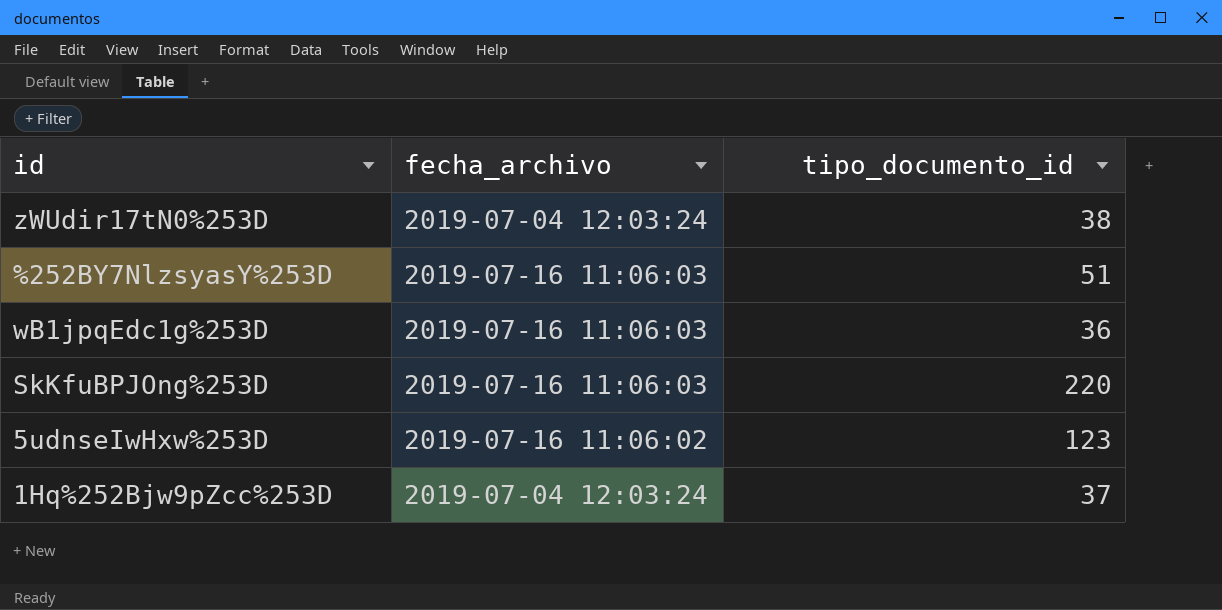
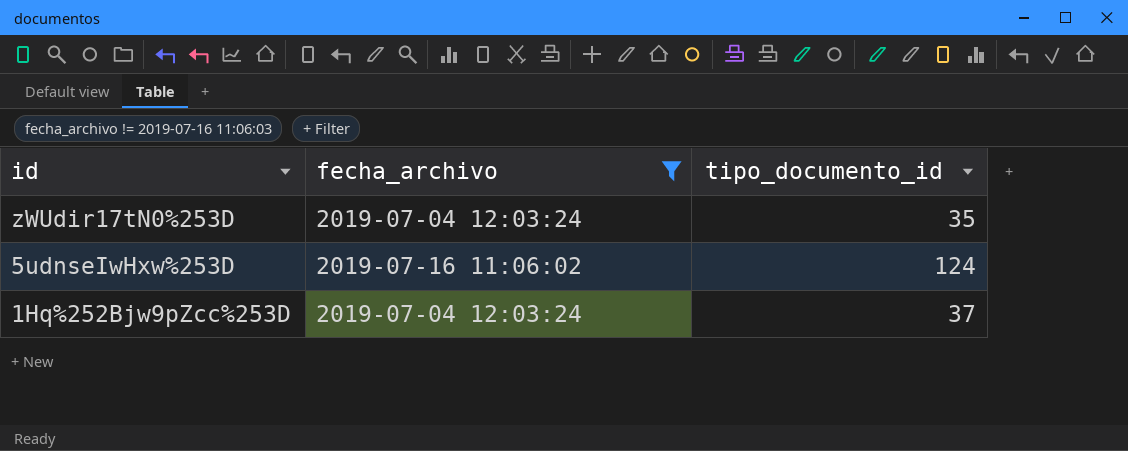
filter: none -> fecha_archivo != 2019-07-16 11:06:03
zWUdir17tN0%253D | tipo_documento_id: 38 -> 35
5udnseIwHxw%253D | tipo_documento_id: 123 -> 124

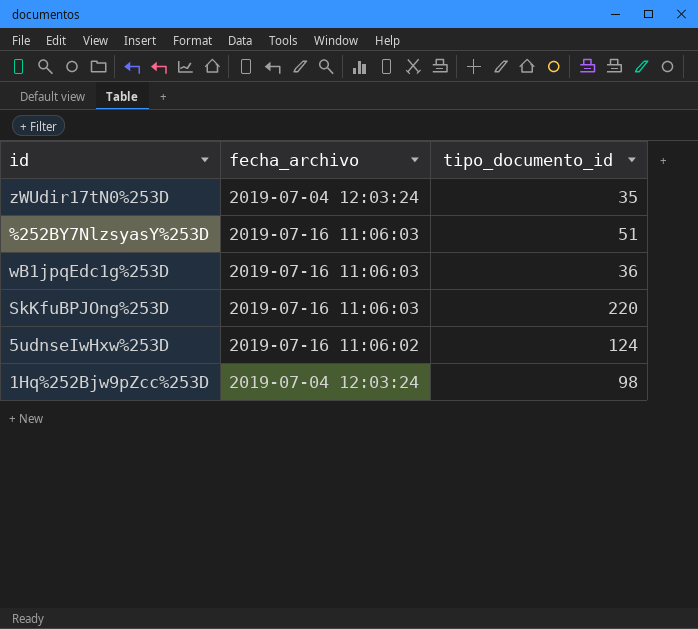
filter: fecha_archivo != 2019-07-16 11:06:03 -> none
1Hq%252Bjw9pZcc%253D | tipo_documento_id: 37 -> 98

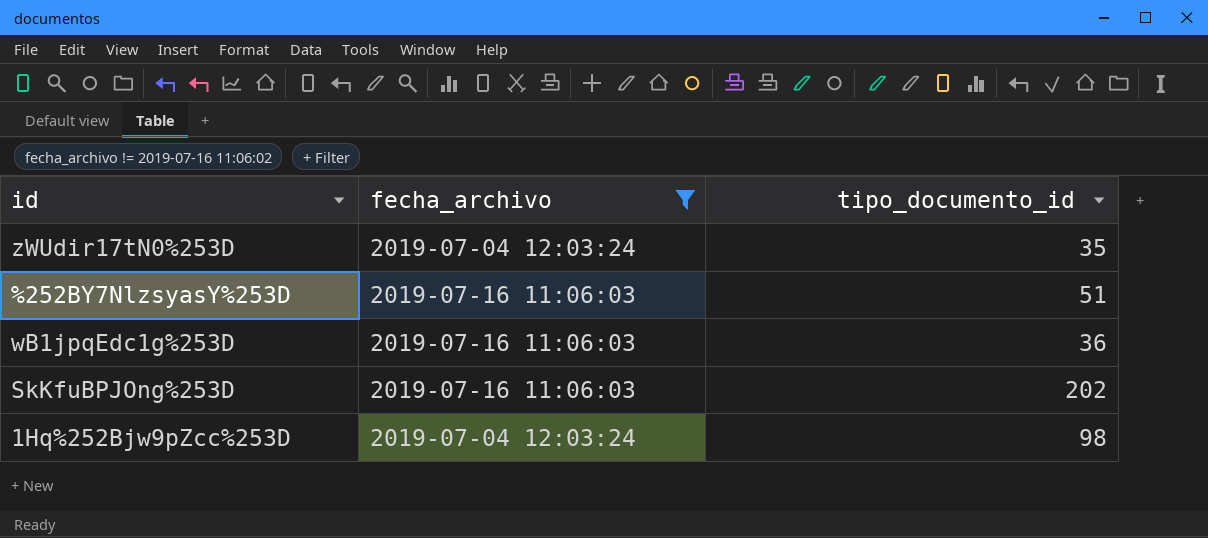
filter: none -> fecha_archivo != 2019-07-16 11:06:02
SkKfuBPJOng%253D | tipo_documento_id: 220 -> 202

